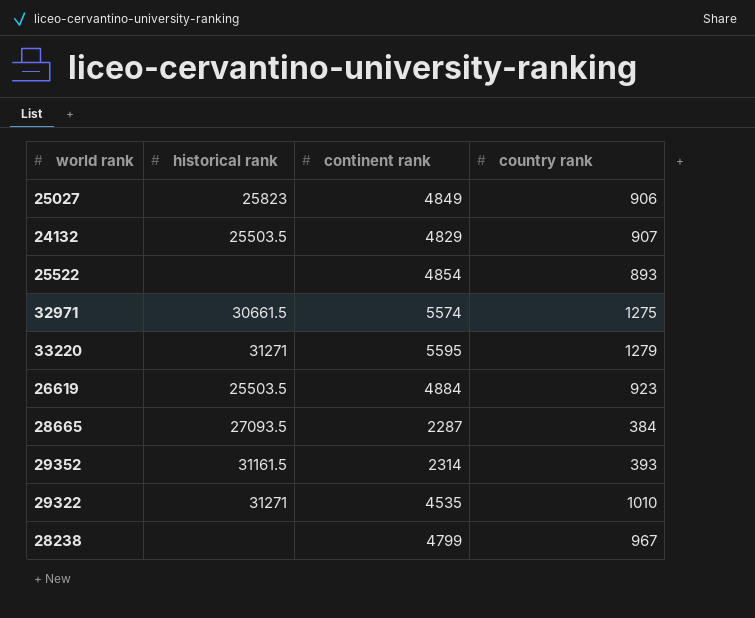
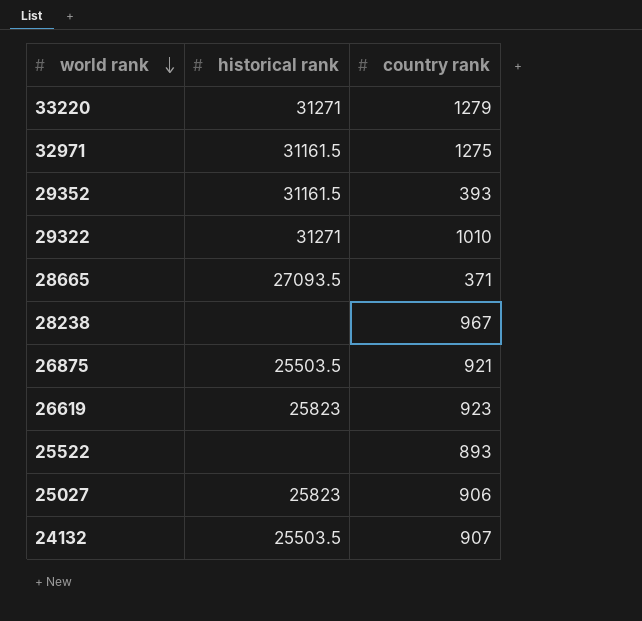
row order: none -> world rank descending
column continent rank | position: 3 -> none
32971 | historical rank: 30661.5 -> 31161.5
28665 | country rank: 384 -> 371
row 26875: none -> 25503.5 | 921
26619 | historical rank: 25503.5 -> 25823

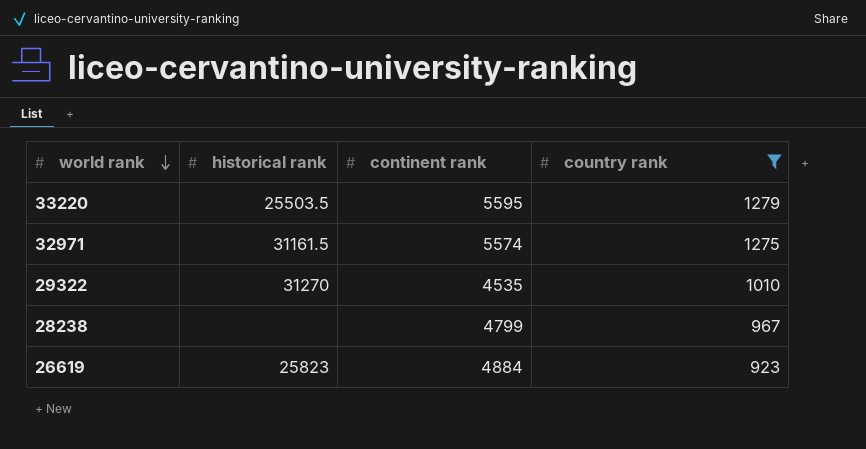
filter: none -> country rank >= 923
column continent rank | position: none -> 3
33220 | historical rank: 31271 -> 25503.5
29322 | historical rank: 31271 -> 31270

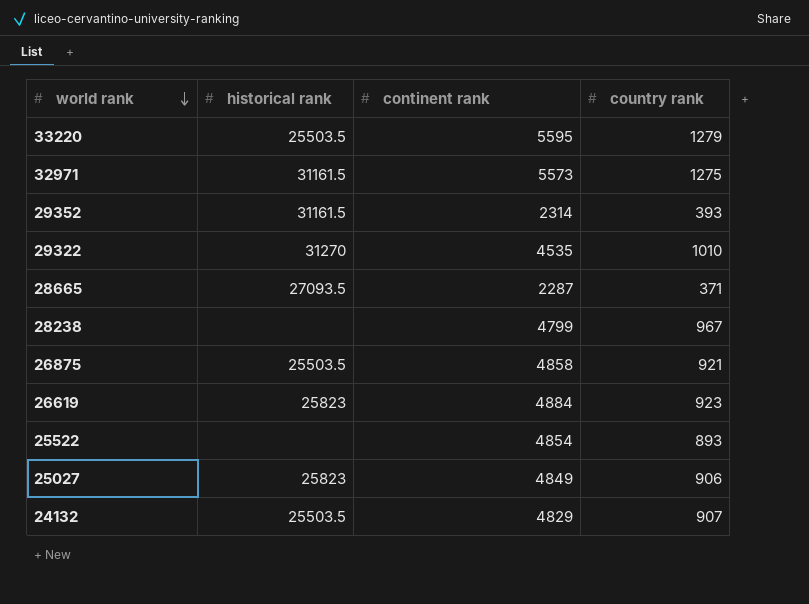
filter: country rank >= 923 -> none
32971 | continent rank: 5574 -> 5573

